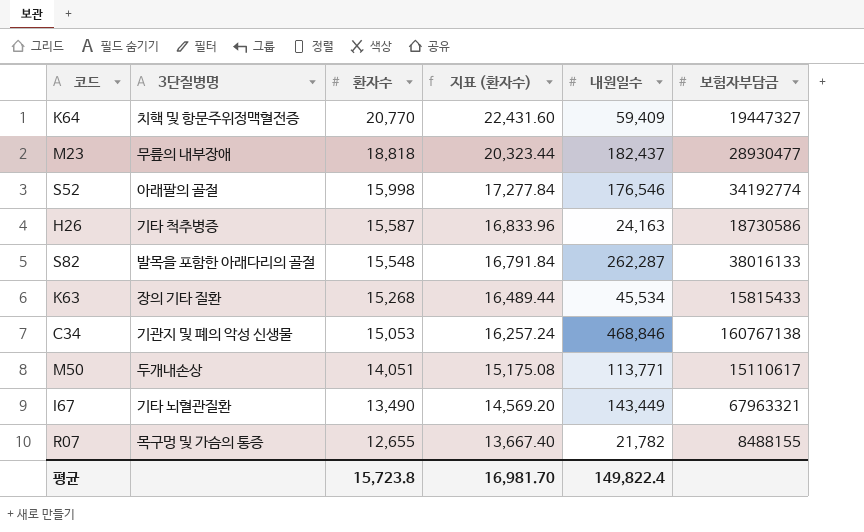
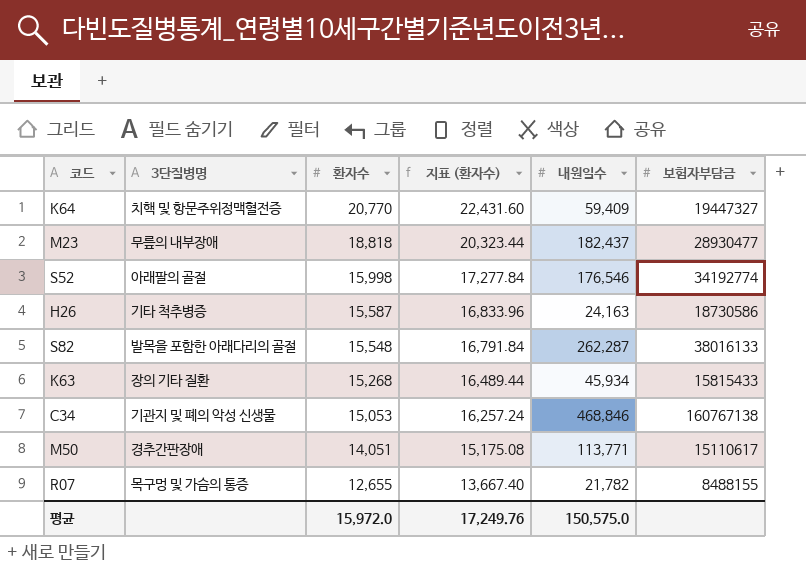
row I67: 기타 뇌혈관질환 | 13,490 | 14,569.20 | 143,449 | 67963321 -> none
K63 | 내원일수: 45,534 -> 45,934
M50 | 3단질병명: 두개내손상 -> 경추간판장애
평균 | 환자수: 15,723.8 -> 15,972.0
평균 | 지표 (환자수): 16,981.70 -> 17,249.76
평균 | 내원일수: 149,822.4 -> 150,575.0

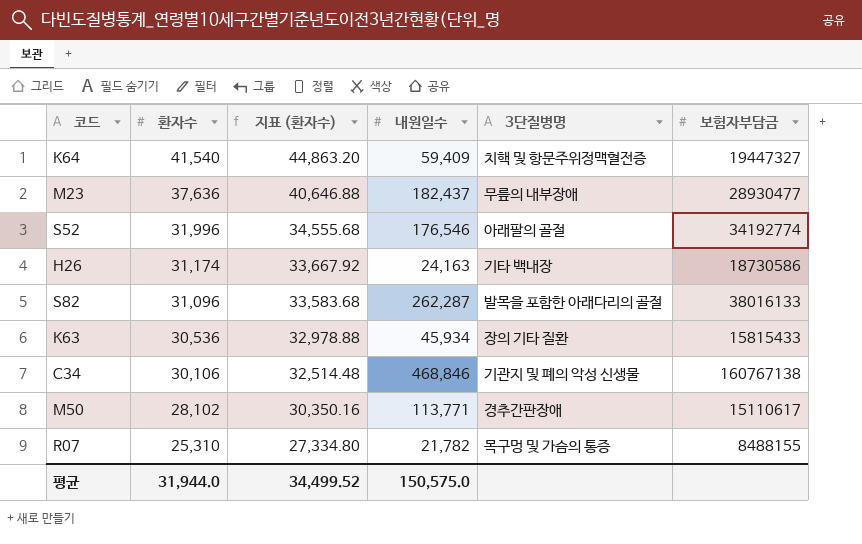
column 3단질병명 | position: 2 -> 5
K64 | 환자수: 20,770 -> 41,540
K64 | 지표 (환자수): 22,431.60 -> 44,863.20
M23 | 환자수: 18,818 -> 37,636
M23 | 지표 (환자수): 20,323.44 -> 40,646.88
S52 | 환자수: 15,998 -> 31,996
S52 | 지표 (환자수): 17,277.84 -> 34,555.68
H26 | 환자수: 15,587 -> 31,174
H26 | 지표 (환자수): 16,833.96 -> 33,667.92
H26 | 3단질병명: 기타 척추병증 -> 기타 백내장
S82 | 환자수: 15,548 -> 31,096
S82 | 지표 (환자수): 16,791.84 -> 33,583.68
K63 | 환자수: 15,268 -> 30,536
K63 | 지표 (환자수): 16,489.44 -> 32,978.88
C34 | 환자수: 15,053 -> 30,106
C34 | 지표 (환자수): 16,257.24 -> 32,514.48
M50 | 환자수: 14,051 -> 28,102
M50 | 지표 (환자수): 15,175.08 -> 30,350.16
R07 | 환자수: 12,655 -> 25,310
R07 | 지표 (환자수): 13,667.40 -> 27,334.80
평균 | 환자수: 15,972.0 -> 31,944.0
평균 | 지표 (환자수): 17,249.76 -> 34,499.52

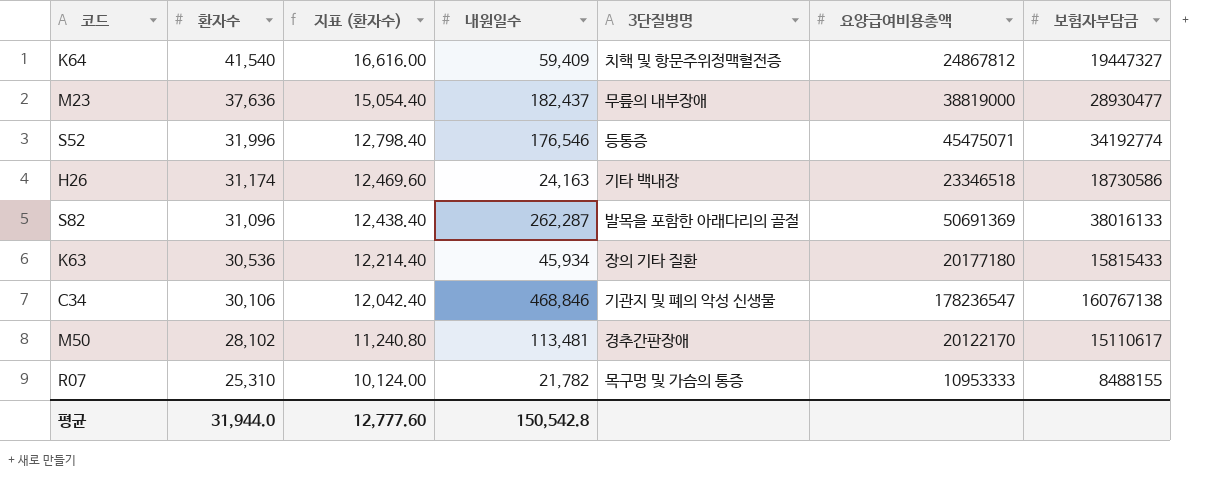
column 지표 (환자수) | formula: [환자수] * 1.08 -> [환자수] * 0.4
column 요양급여비용총액 | position: none -> 6
S52 | 3단질병명: 아래팔의 골절 -> 등통증
M50 | 내원일수: 113,771 -> 113,481
평균 | 지표 (환자수): 34,499.52 -> 12,777.60
평균 | 내원일수: 150,575.0 -> 150,542.8

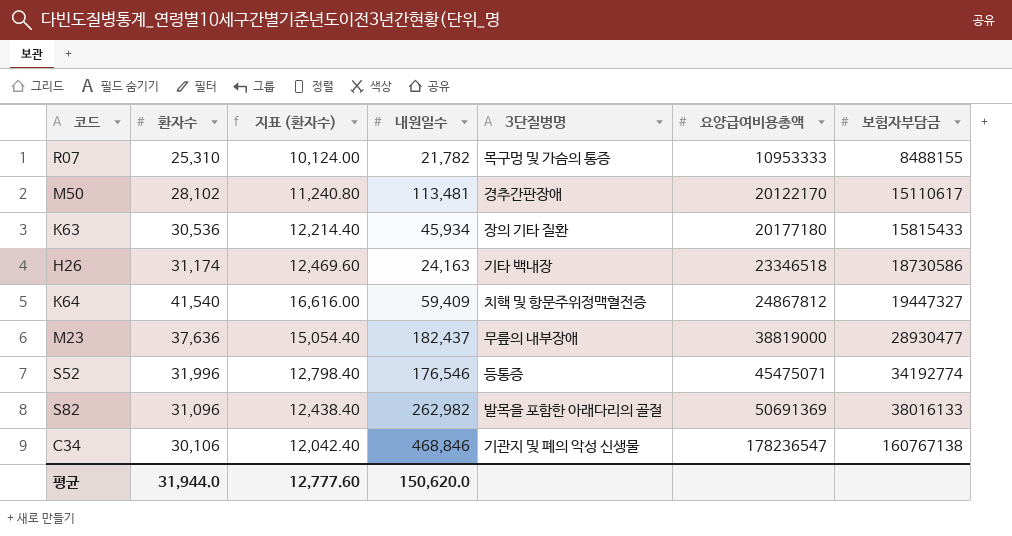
row order: 환자수 descending -> 요양급여비용총액 ascending
S82 | 내원일수: 262,287 -> 262,982
평균 | 내원일수: 150,542.8 -> 150,620.0

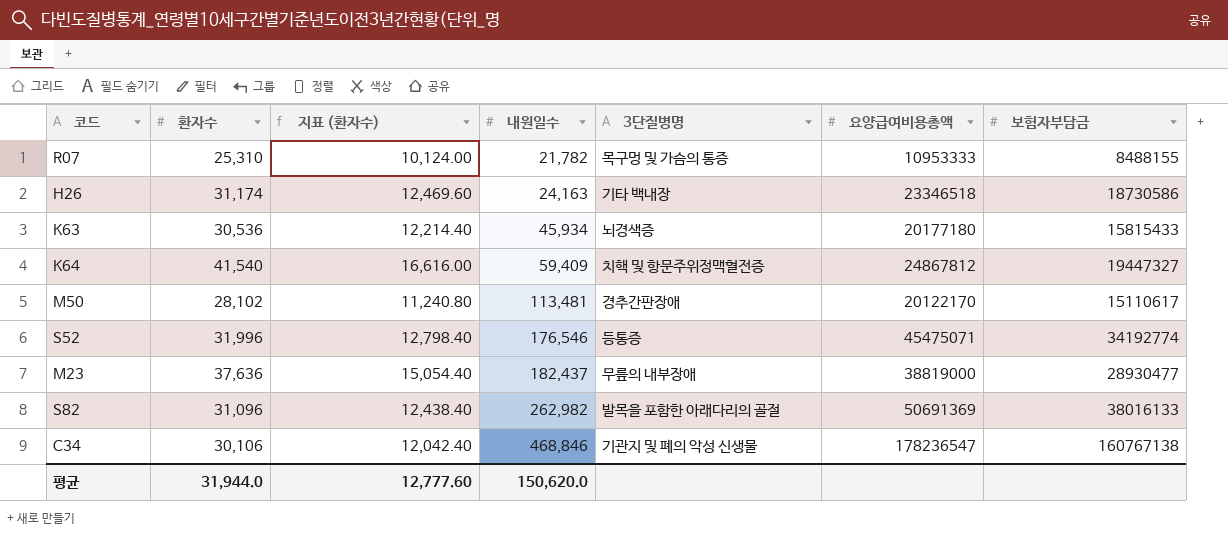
row order: 요양급여비용총액 ascending -> 내원일수 ascending
K63 | 3단질병명: 장의 기타 질환 -> 뇌경색증

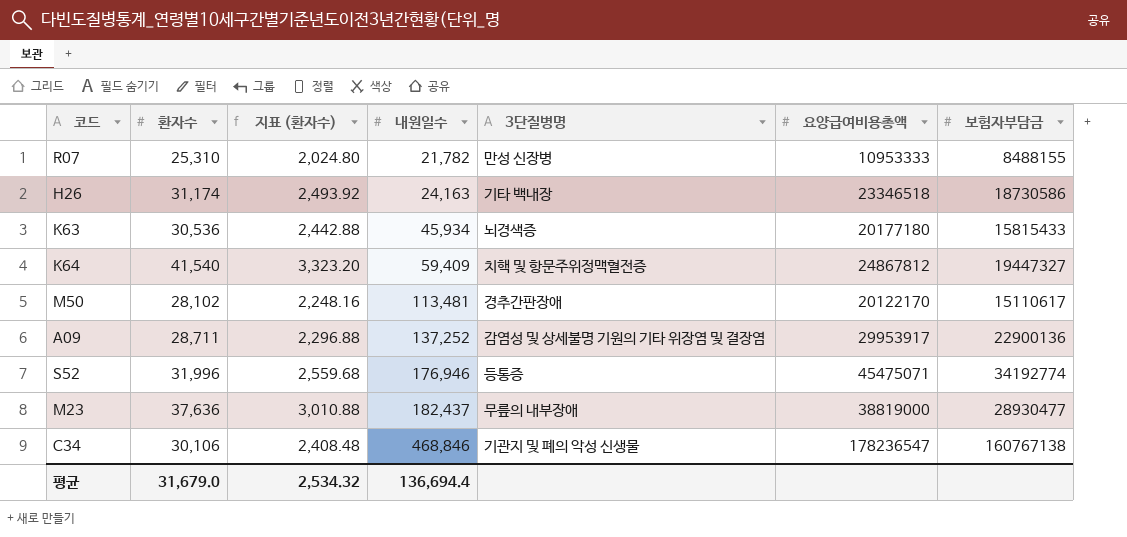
column 지표 (환자수) | formula: [환자수] * 0.4 -> [환자수] * 0.08
row S82: 31,096 | 12,438.40 | 262,982 | 발목을 포함한 아래다리의 골절 | 50691369 | 38016133 -> none
R07 | 3단질병명: 목구멍 및 가슴의 통증 -> 만성 신장병
row A09: none -> 28,711 | 2,296.88 | 137,252 | 감염성 및 상세불명 기원의 기타 위장염 및 결장염 | 29953917 | 22900136
S52 | 내원일수: 176,546 -> 176,946
평균 | 환자수: 31,944.0 -> 31,679.0
평균 | 지표 (환자수): 12,777.60 -> 2,534.32
평균 | 내원일수: 150,620.0 -> 136,694.4

